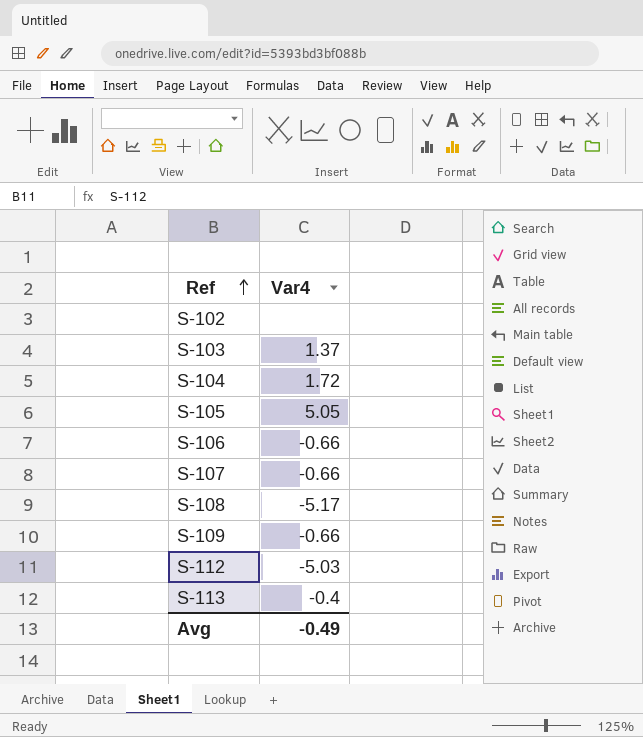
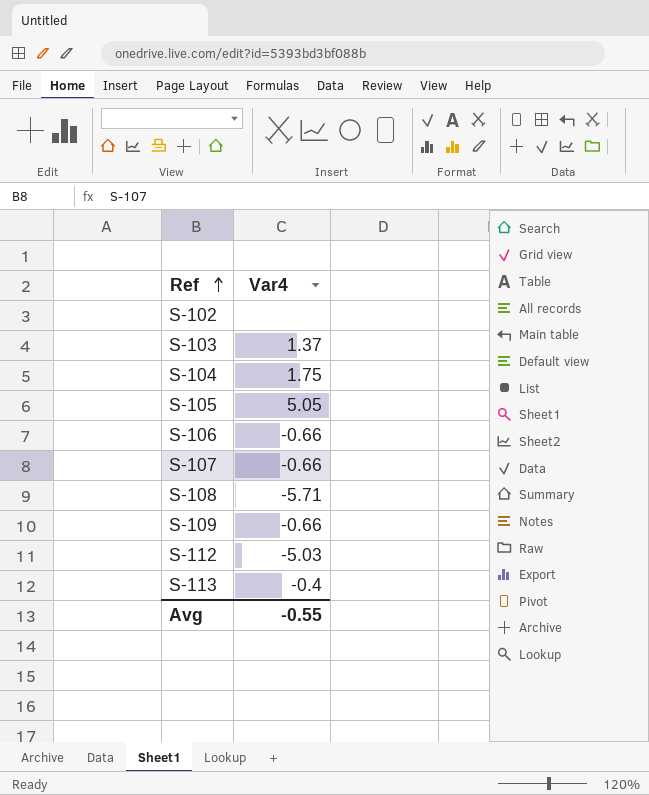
S-104 | Var4: 1.72 -> 1.75
S-108 | Var4: -5.17 -> -5.71
Avg | Var4: -0.49 -> -0.55

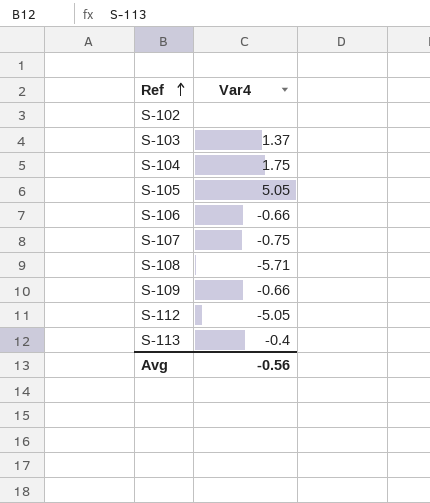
S-107 | Var4: -0.66 -> -0.75
S-112 | Var4: -5.03 -> -5.05
Avg | Var4: -0.55 -> -0.56

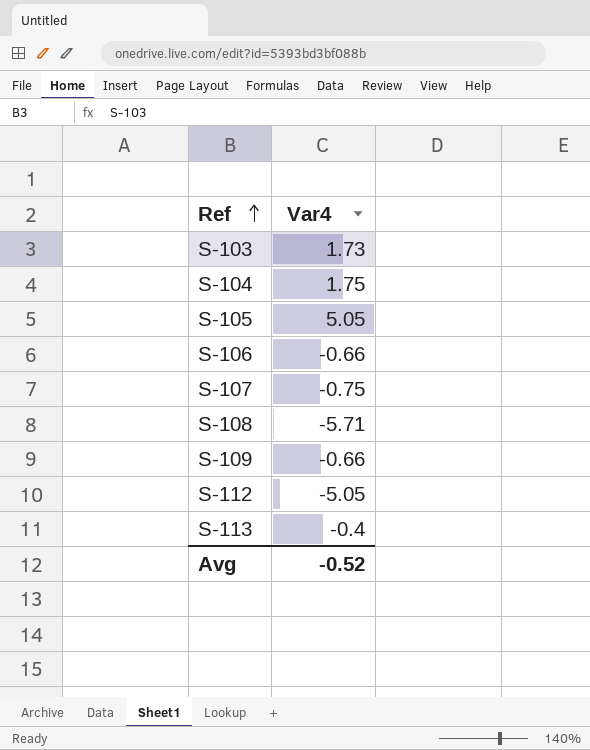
row S-102: none -> none
S-103 | Var4: 1.37 -> 1.73
Avg | Var4: -0.56 -> -0.52

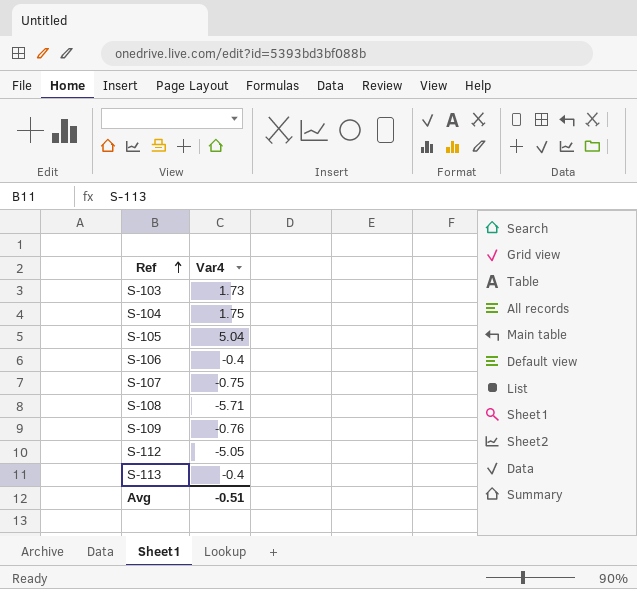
S-105 | Var4: 5.05 -> 5.04
S-106 | Var4: -0.66 -> -0.4
S-109 | Var4: -0.66 -> -0.76
Avg | Var4: -0.52 -> -0.51

